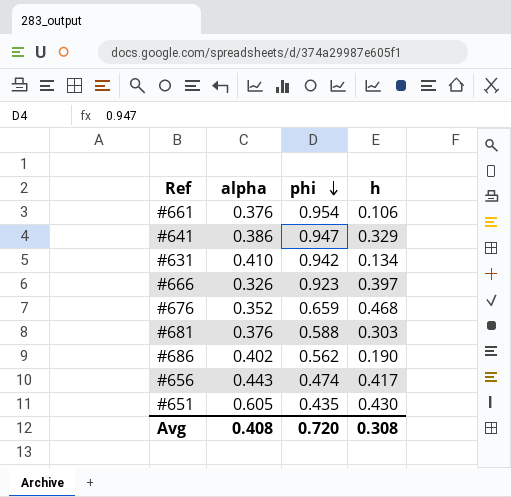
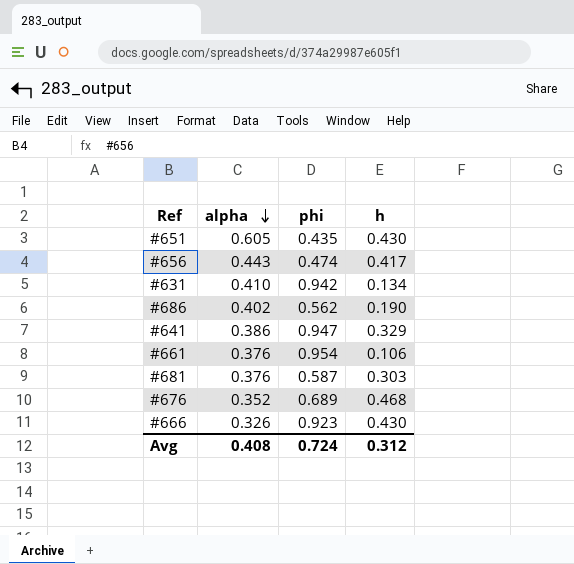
row order: phi descending -> alpha descending
#681 | phi: 0.588 -> 0.587
#676 | phi: 0.659 -> 0.689
#666 | h: 0.397 -> 0.430
Avg | phi: 0.720 -> 0.724
Avg | h: 0.308 -> 0.312

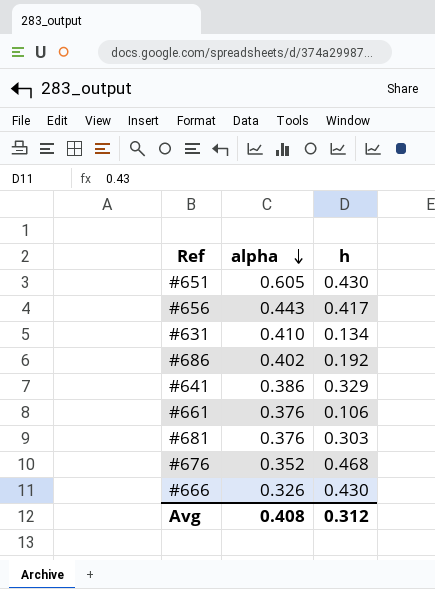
column phi | position: 3 -> none
#686 | h: 0.190 -> 0.192

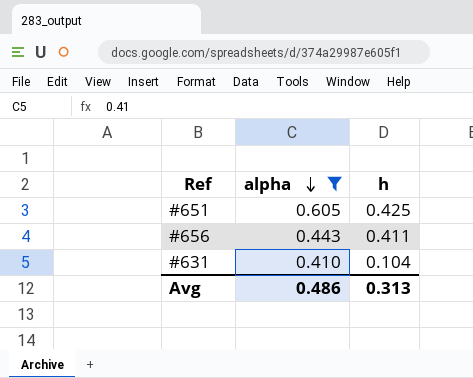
filter: none -> alpha >= 0.410
#651 | h: 0.430 -> 0.425
#656 | h: 0.417 -> 0.411
#631 | h: 0.134 -> 0.104
Avg | alpha: 0.408 -> 0.486
Avg | h: 0.312 -> 0.313

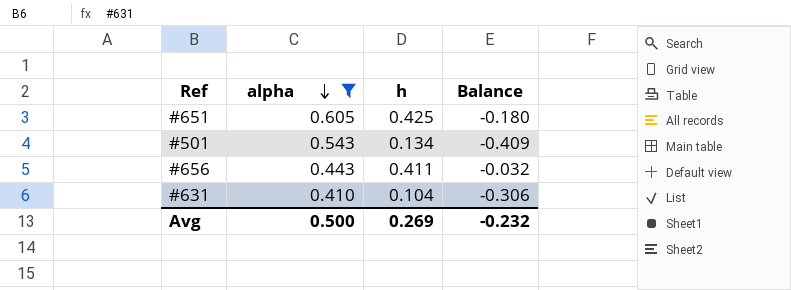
column Balance | formula: none -> [h] - [alpha]
row #501: none -> 0.543 | 0.134 | -0.409
Avg | alpha: 0.486 -> 0.500
Avg | h: 0.313 -> 0.269

